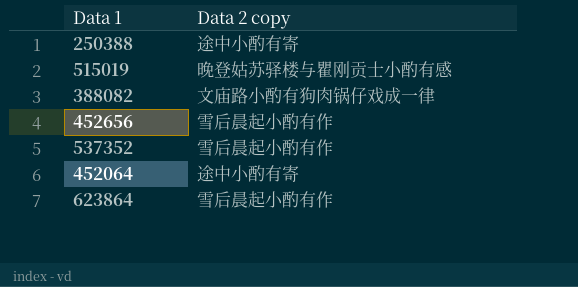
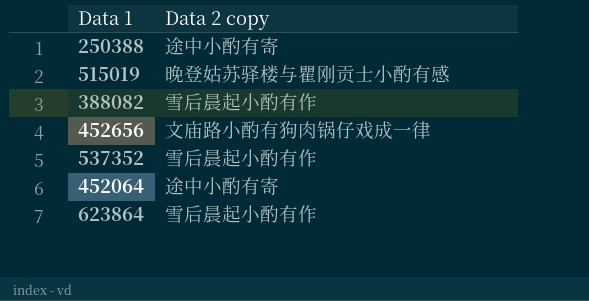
388082 | Data 2 copy: 文庙路小酌有狗肉锅仔戏成一律 -> 雪后晨起小酌有作
452656 | Data 2 copy: 雪后晨起小酌有作 -> 文庙路小酌有狗肉锅仔戏成一律

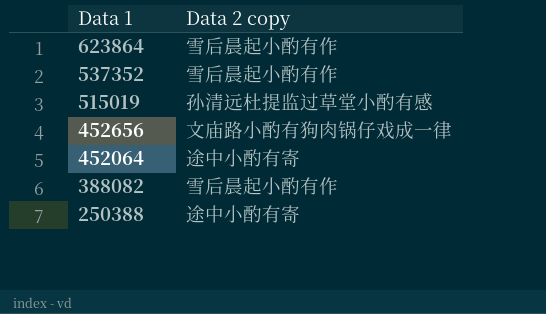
row order: none -> Data 1 descending
515019 | Data 2 copy: 晚登姑苏驿楼与瞿刚贡士小酌有感 -> 孙清远杜提监过草堂小酌有感

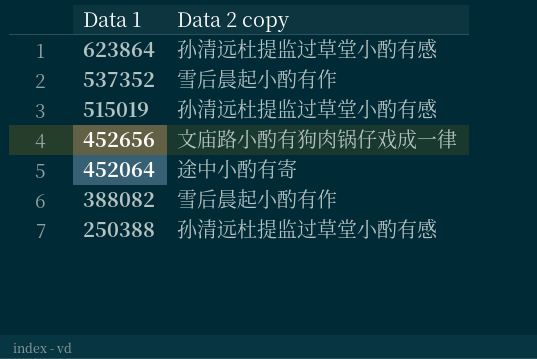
623864 | Data 2 copy: 雪后晨起小酌有作 -> 孙清远杜提监过草堂小酌有感
250388 | Data 2 copy: 途中小酌有寄 -> 孙清远杜提监过草堂小酌有感

